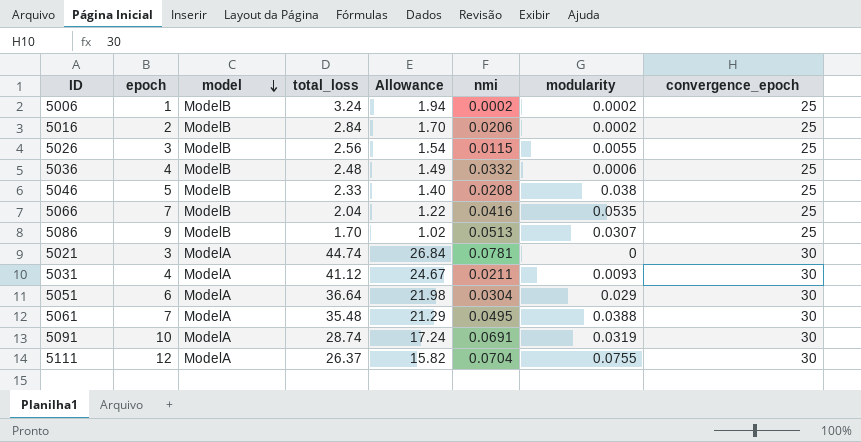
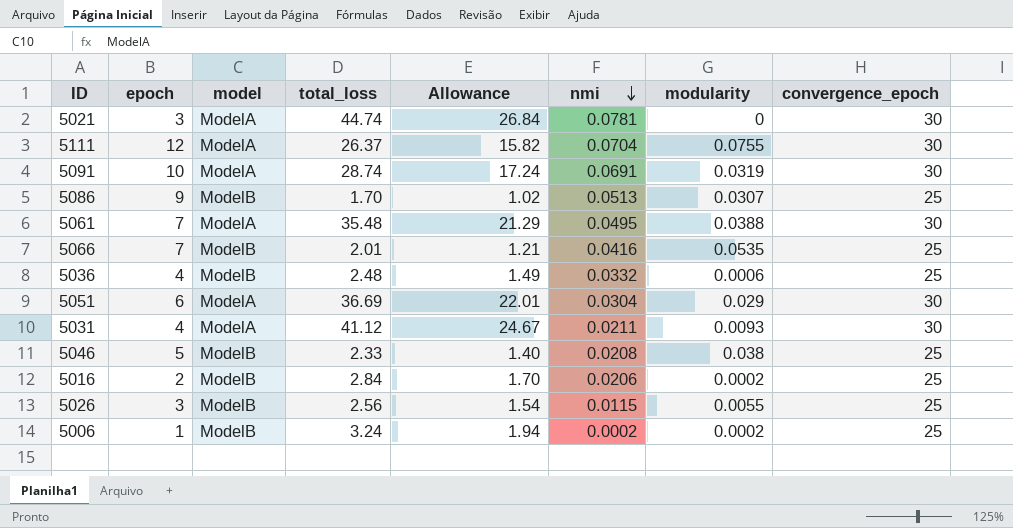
row order: model descending -> nmi descending
5066 | total_loss: 2.04 -> 2.01
5066 | Allowance: 1.22 -> 1.21
5051 | total_loss: 36.64 -> 36.69
5051 | Allowance: 21.98 -> 22.01

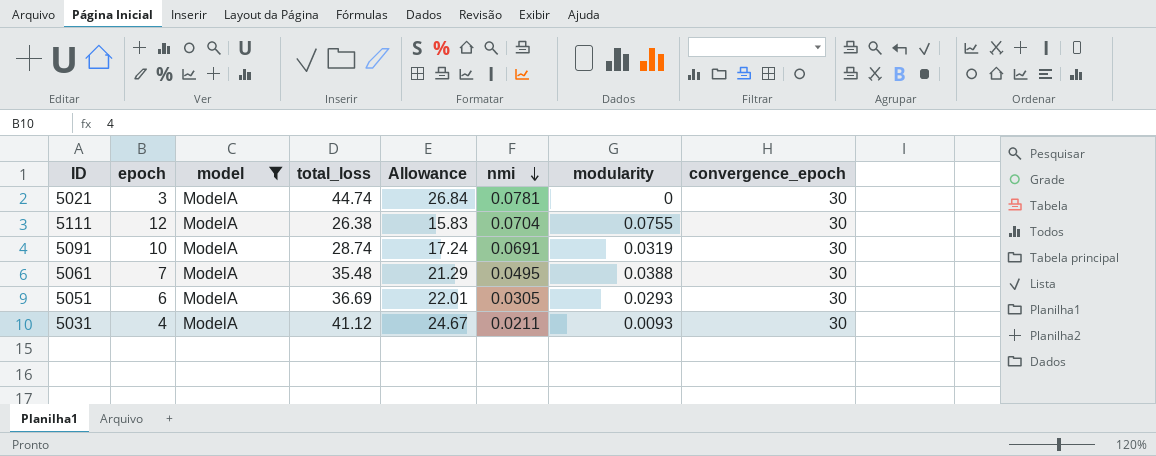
filter: none -> model = ModelA
5111 | total_loss: 26.37 -> 26.38
5111 | Allowance: 15.82 -> 15.83
5051 | nmi: 0.0304 -> 0.0305
5051 | modularity: 0.029 -> 0.0293

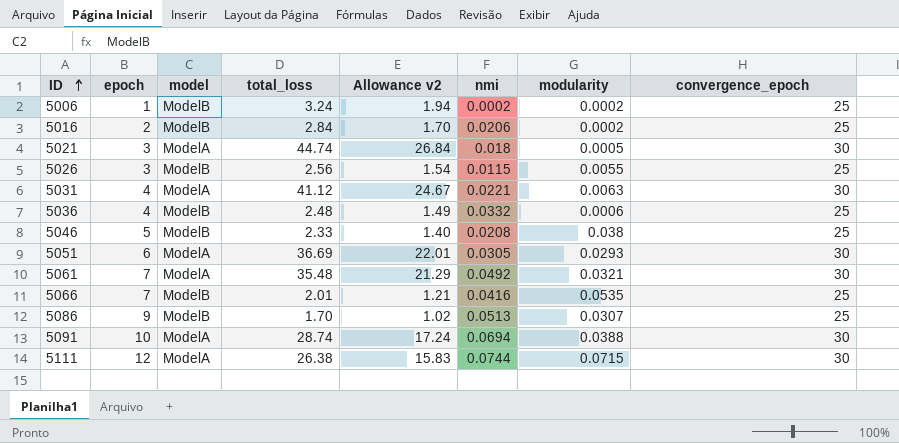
filter: model = ModelA -> none
row order: nmi descending -> ID ascending
column name: Allowance -> Allowance v2
5021 | nmi: 0.0781 -> 0.018
5021 | modularity: 0 -> 0.0005
5031 | nmi: 0.0211 -> 0.0221
5031 | modularity: 0.0093 -> 0.0063
5061 | nmi: 0.0495 -> 0.0492
5061 | modularity: 0.0388 -> 0.0321
5091 | nmi: 0.0691 -> 0.0694
5091 | modularity: 0.0319 -> 0.0388
5111 | nmi: 0.0704 -> 0.0744
5111 | modularity: 0.0755 -> 0.0715

